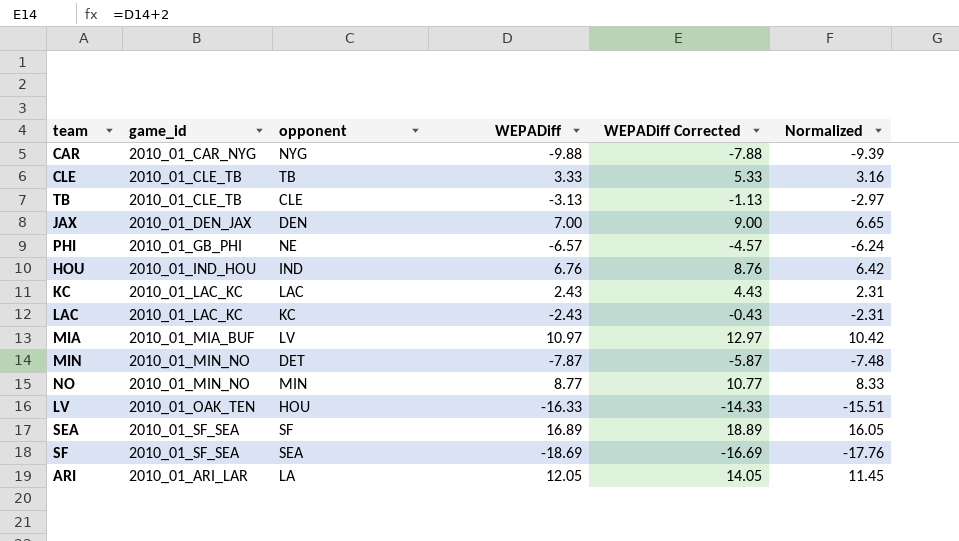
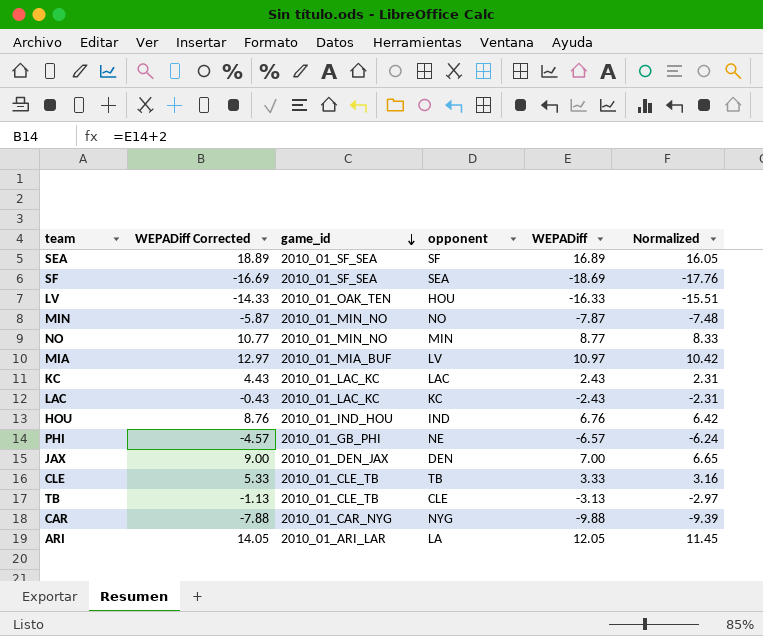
row order: none -> game_id descending
column WEPADiff Corrected | position: 5 -> 2
MIN | opponent: DET -> NO

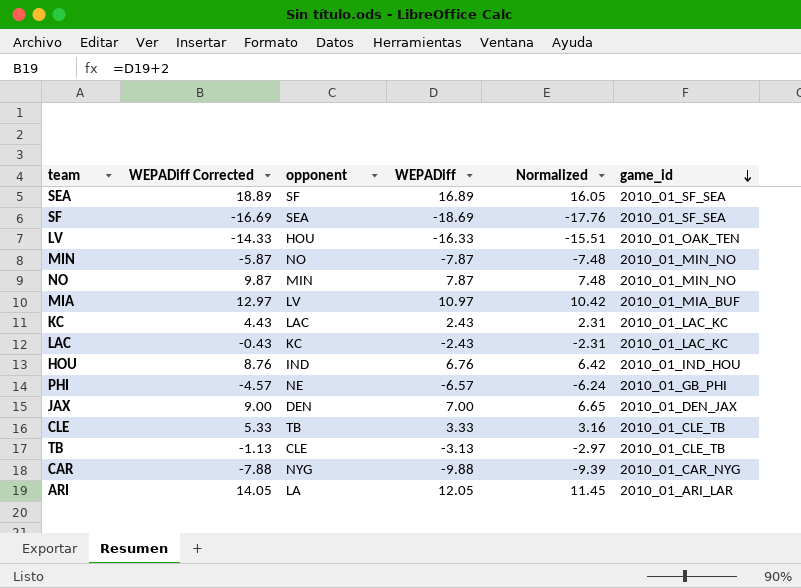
column game_id | position: 3 -> 6
NO | WEPADiff Corrected: 10.77 -> 9.87
NO | WEPADiff: 8.77 -> 7.87
NO | Normalized: 8.33 -> 7.48

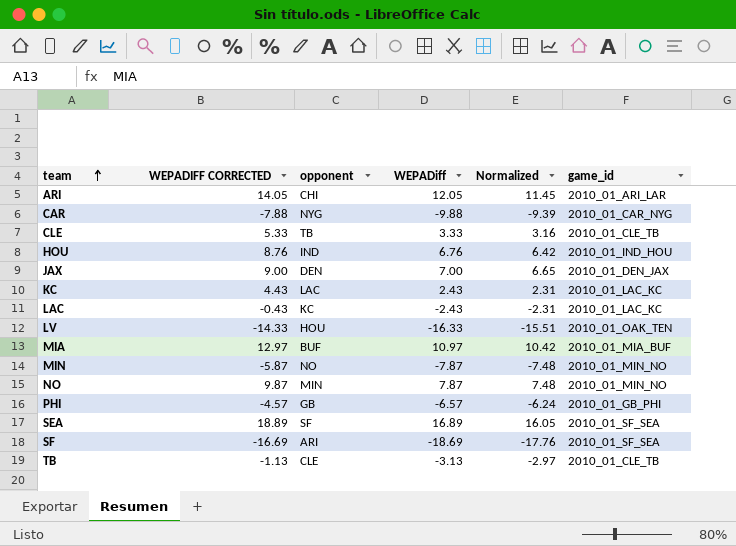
row order: game_id descending -> team ascending
column name: WEPADiff Corrected -> WEPADIFF CORRECTED
ARI | opponent: LA -> CHI
MIA | opponent: LV -> BUF
PHI | opponent: NE -> GB
SF | opponent: SEA -> ARI

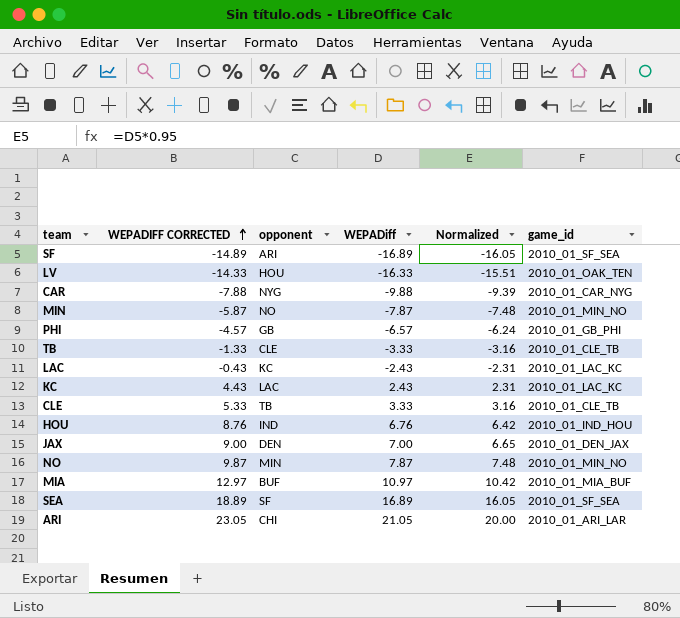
row order: team ascending -> WEPADIFF CORRECTED ascending
SF | WEPADIFF CORRECTED: -16.69 -> -14.89
SF | WEPADiff: -18.69 -> -16.89
SF | Normalized: -17.76 -> -16.05
TB | WEPADIFF CORRECTED: -1.13 -> -1.33
TB | WEPADiff: -3.13 -> -3.33
TB | Normalized: -2.97 -> -3.16
ARI | WEPADIFF CORRECTED: 14.05 -> 23.05
ARI | WEPADiff: 12.05 -> 21.05
ARI | Normalized: 11.45 -> 20.00

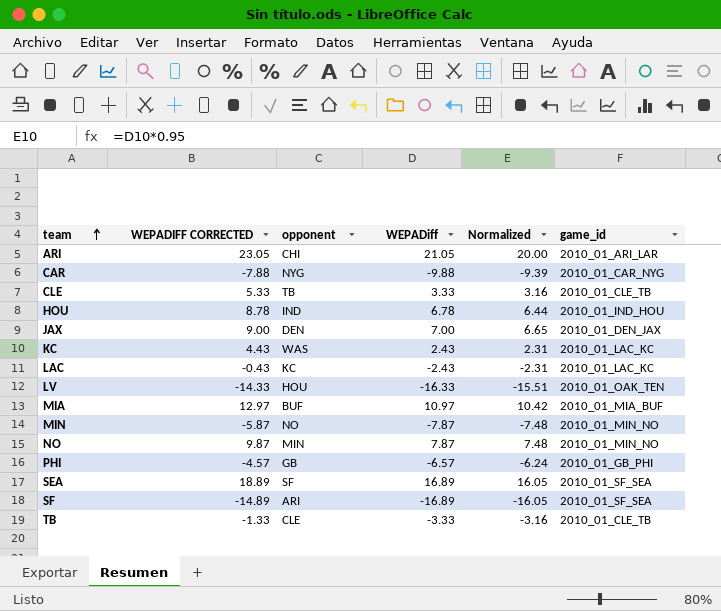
row order: WEPADIFF CORRECTED ascending -> team ascending
HOU | WEPADIFF CORRECTED: 8.76 -> 8.78
HOU | WEPADiff: 6.76 -> 6.78
HOU | Normalized: 6.42 -> 6.44
KC | opponent: LAC -> WAS

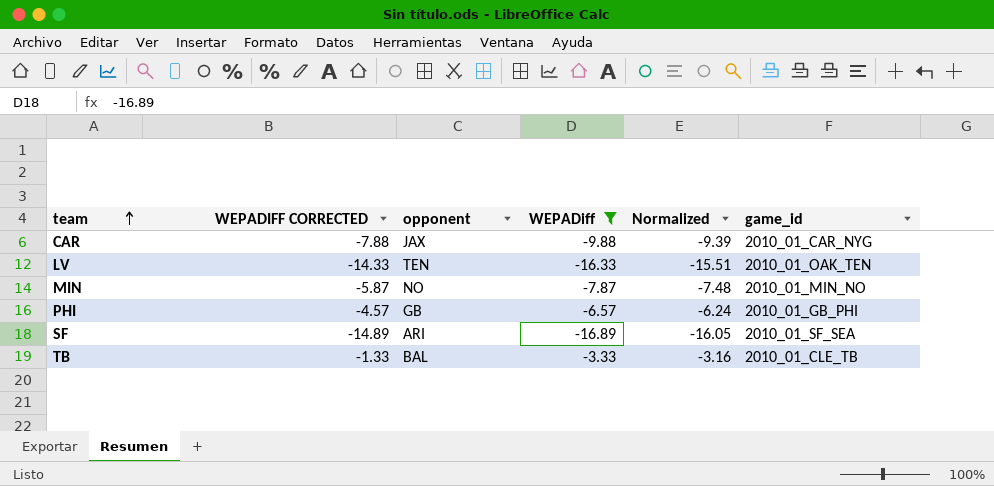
filter: none -> WEPADiff <= -3.33
CAR | opponent: NYG -> JAX
LV | opponent: HOU -> TEN
TB | opponent: CLE -> BAL

